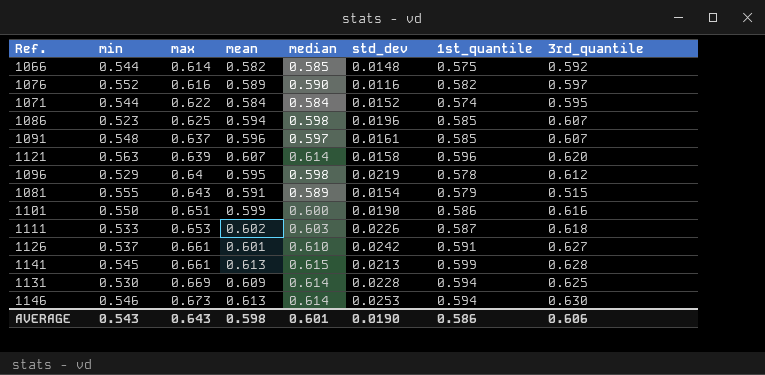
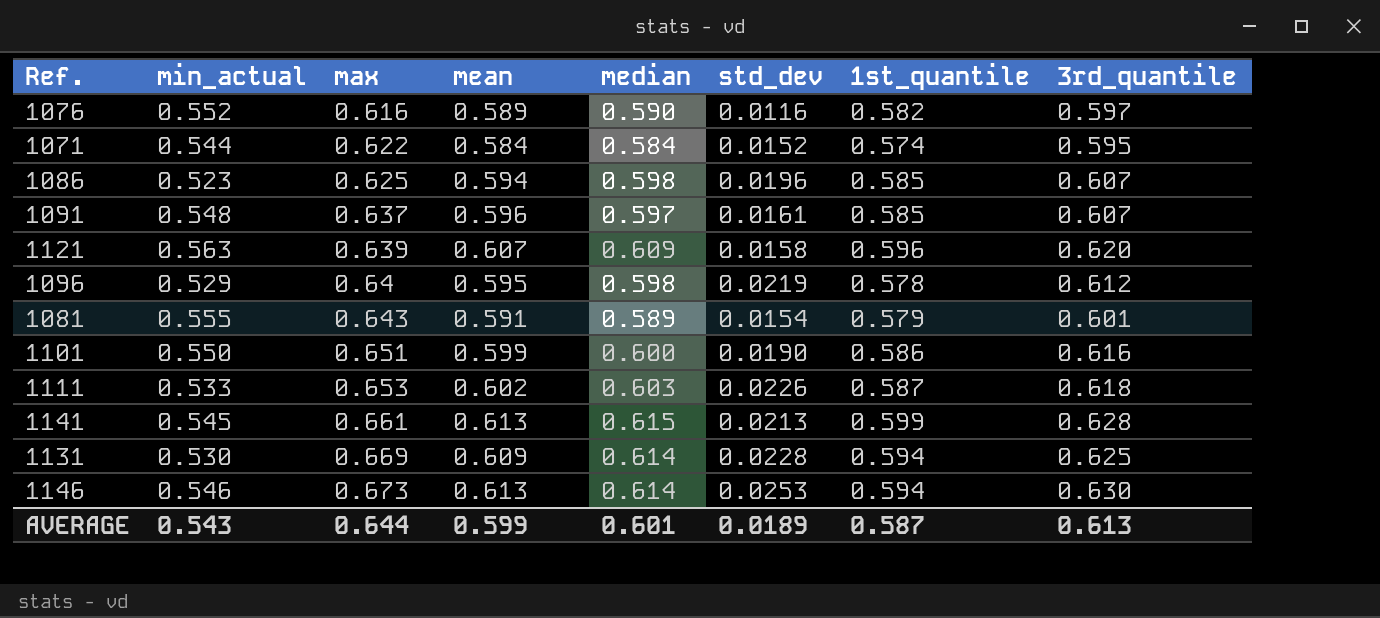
column name: min -> min_actual
row 1066: 0.544 | 0.614 | 0.582 | 0.585 | 0.0148 | 0.575 | 0.592 -> none
row 1126: 0.537 | 0.661 | 0.601 | 0.610 | 0.0242 | 0.591 | 0.627 -> none
1121 | median: 0.614 -> 0.609
1081 | 3rd_quantile: 0.515 -> 0.601
AVERAGE | max: 0.643 -> 0.644
AVERAGE | mean: 0.598 -> 0.599
AVERAGE | std_dev: 0.0190 -> 0.0189
AVERAGE | 1st_quantile: 0.586 -> 0.587
AVERAGE | 3rd_quantile: 0.606 -> 0.613

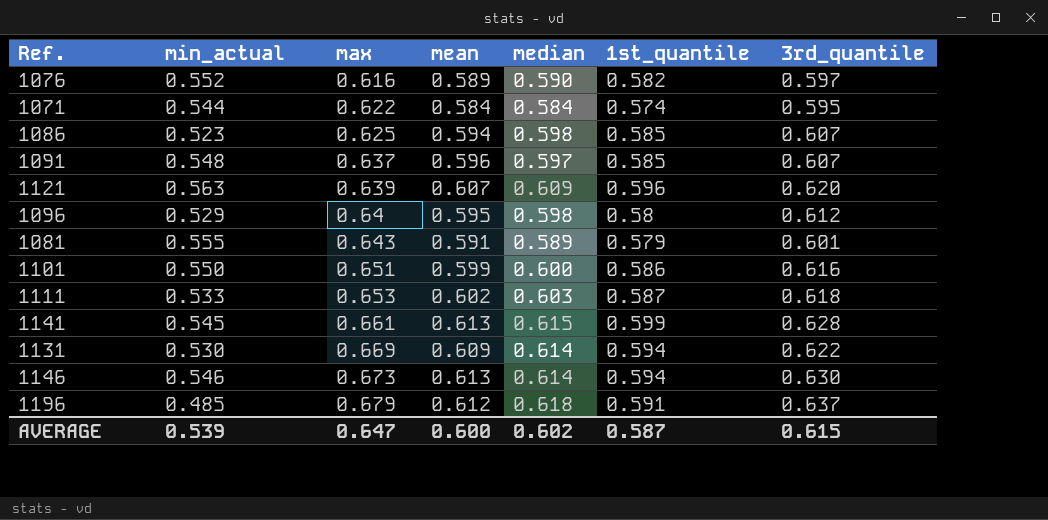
column std_dev | position: 6 -> none
1096 | 1st_quantile: 0.578 -> 0.58
1131 | 3rd_quantile: 0.625 -> 0.622
row 1196: none -> 0.485 | 0.679 | 0.612 | 0.618 | 0.591 | 0.637
AVERAGE | min_actual: 0.543 -> 0.539
AVERAGE | max: 0.644 -> 0.647
AVERAGE | mean: 0.599 -> 0.600
AVERAGE | median: 0.601 -> 0.602
AVERAGE | 3rd_quantile: 0.613 -> 0.615

